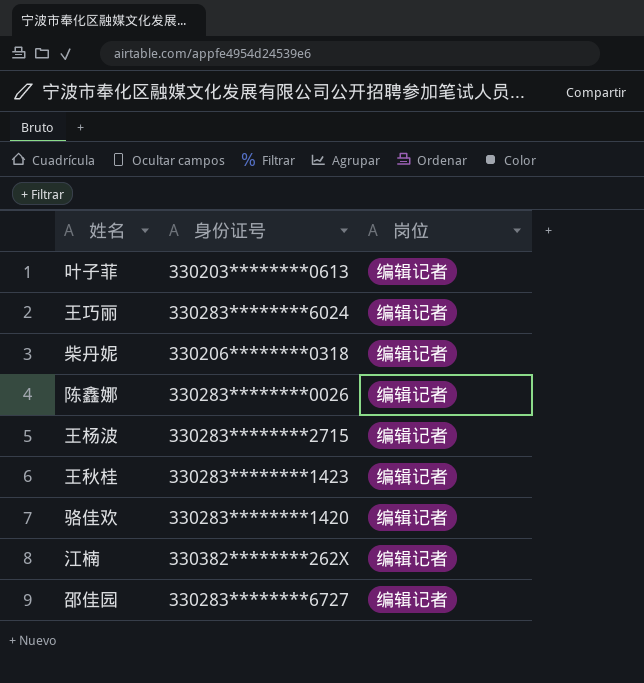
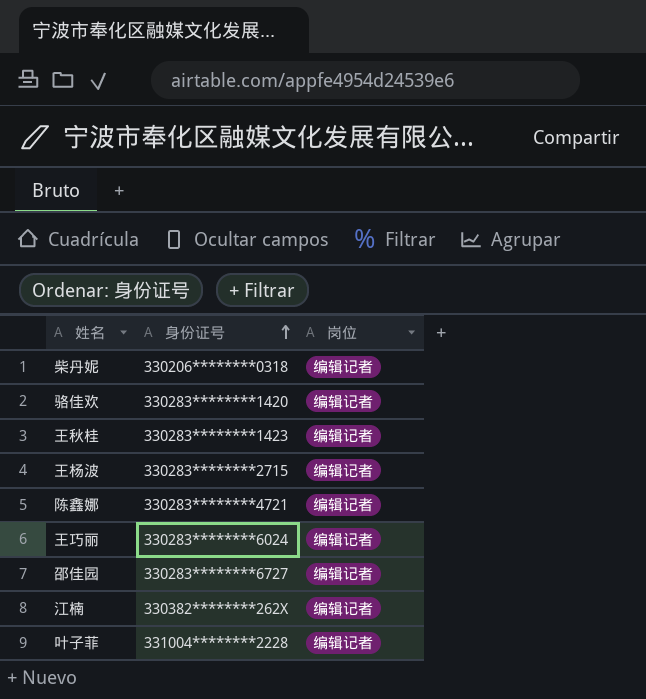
row order: none -> 身份证号 ascending
陈鑫娜 | 身份证号: 330283********0026 -> 330283********4721
叶子菲 | 身份证号: 330203********0613 -> 331004********2228

